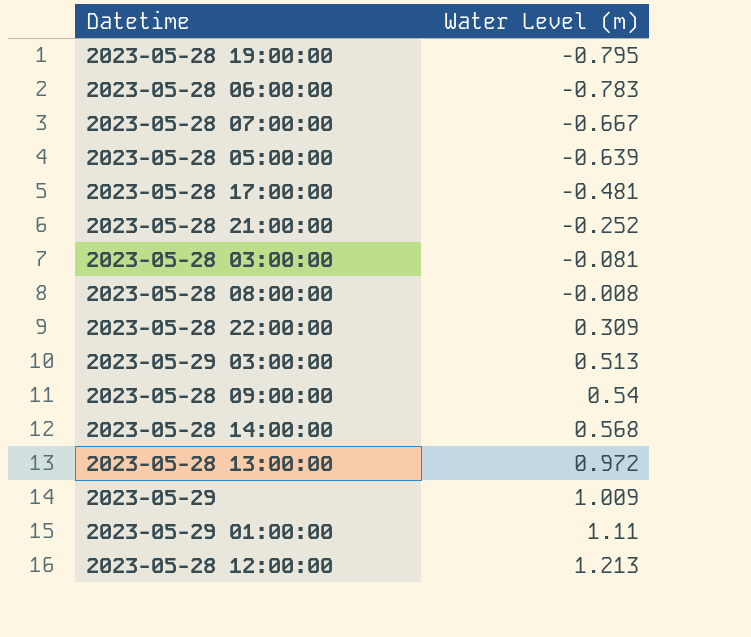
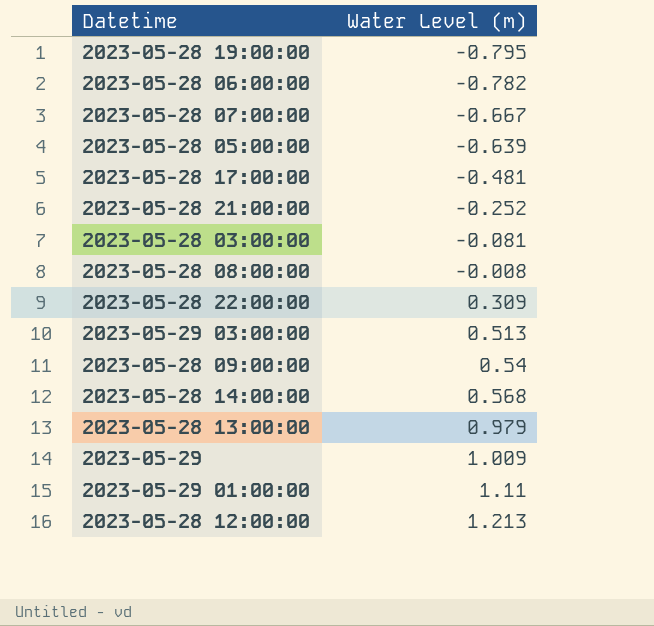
2023-05-28 06:00:00 | Water Level (m): -0.783 -> -0.782
2023-05-28 13:00:00 | Water Level (m): 0.972 -> 0.979

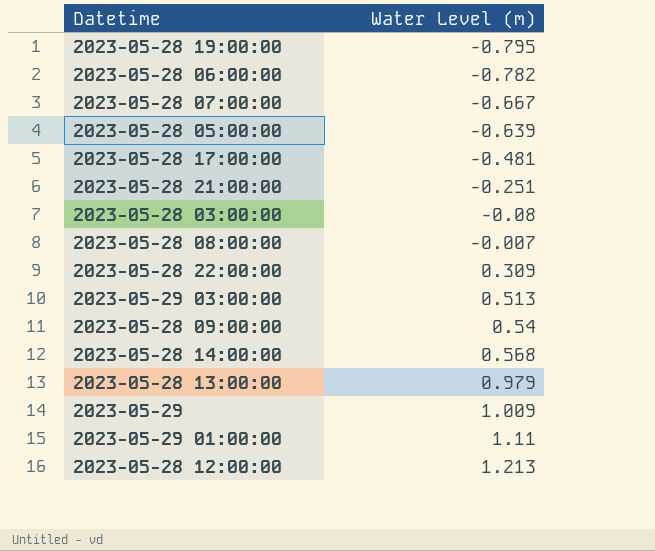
2023-05-28 21:00:00 | Water Level (m): -0.252 -> -0.251
2023-05-28 03:00:00 | Water Level (m): -0.081 -> -0.08
2023-05-28 08:00:00 | Water Level (m): -0.008 -> -0.007

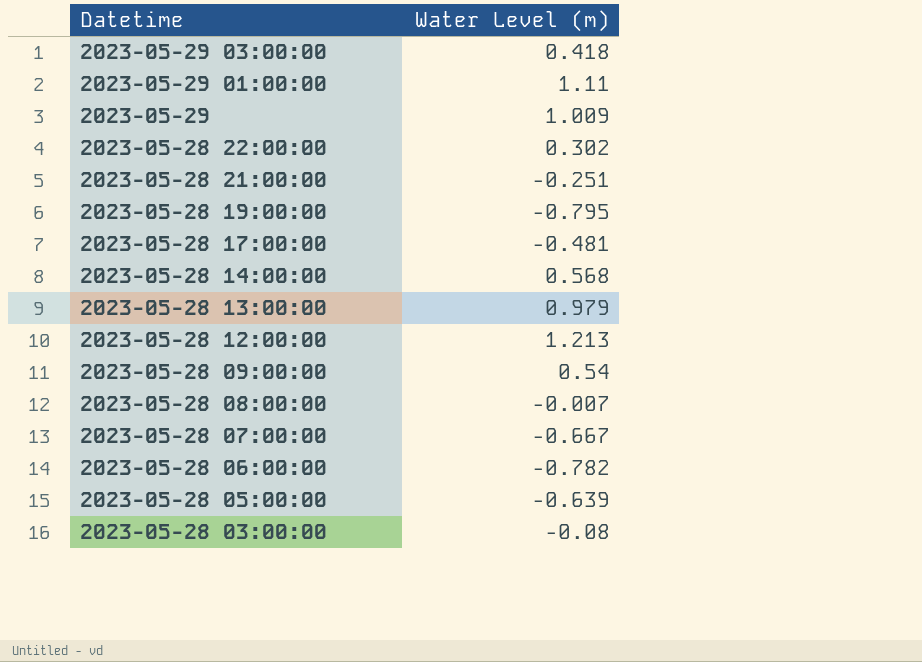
row order: Water Level (m) ascending -> Datetime descending
2023-05-29 03:00:00 | Water Level (m): 0.513 -> 0.418
2023-05-28 22:00:00 | Water Level (m): 0.309 -> 0.302

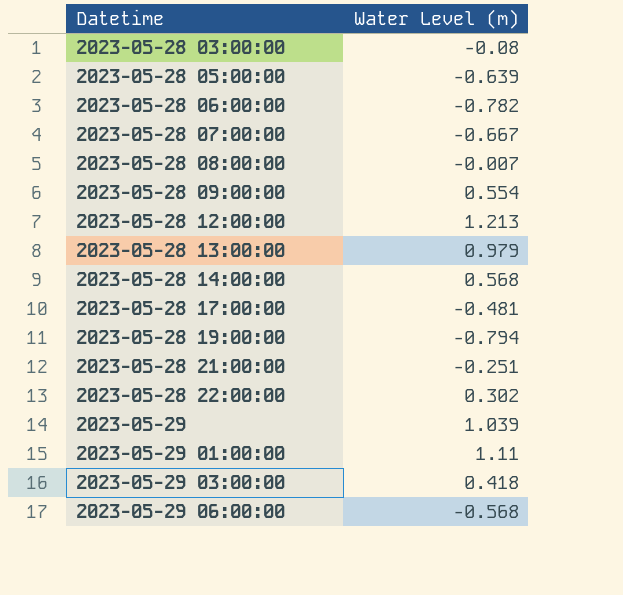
row order: Datetime descending -> Datetime ascending
2023-05-28 09:00:00 | Water Level (m): 0.54 -> 0.554
2023-05-28 19:00:00 | Water Level (m): -0.795 -> -0.794
2023-05-29 | Water Level (m): 1.009 -> 1.039
row 2023-05-29 06:00:00: none -> -0.568

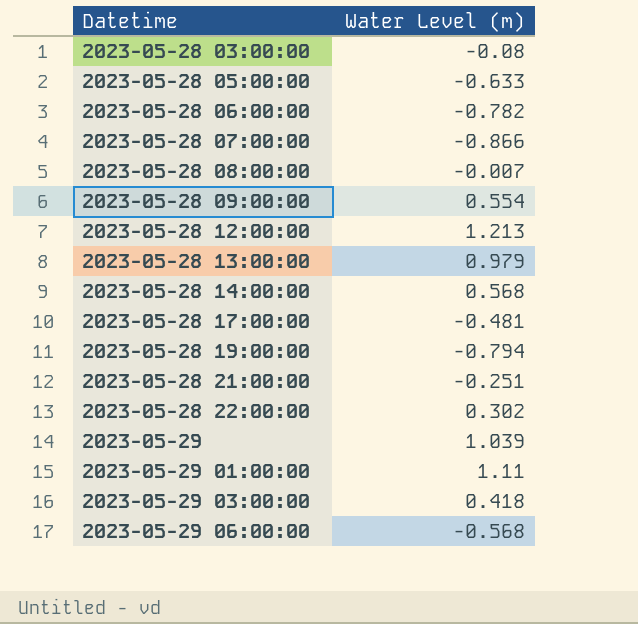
2023-05-28 05:00:00 | Water Level (m): -0.639 -> -0.633
2023-05-28 07:00:00 | Water Level (m): -0.667 -> -0.866

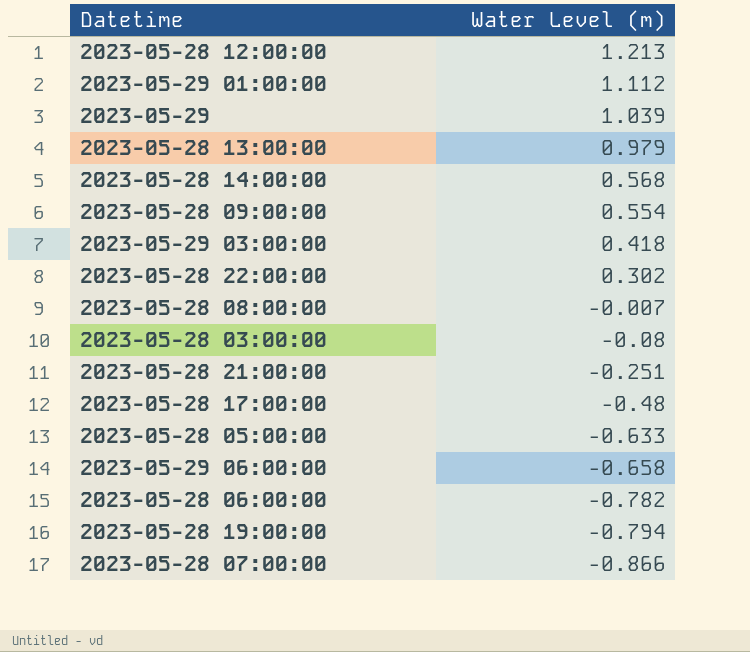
row order: Datetime ascending -> Water Level (m) descending
2023-05-29 01:00:00 | Water Level (m): 1.11 -> 1.112
2023-05-28 17:00:00 | Water Level (m): -0.481 -> -0.48
2023-05-29 06:00:00 | Water Level (m): -0.568 -> -0.658

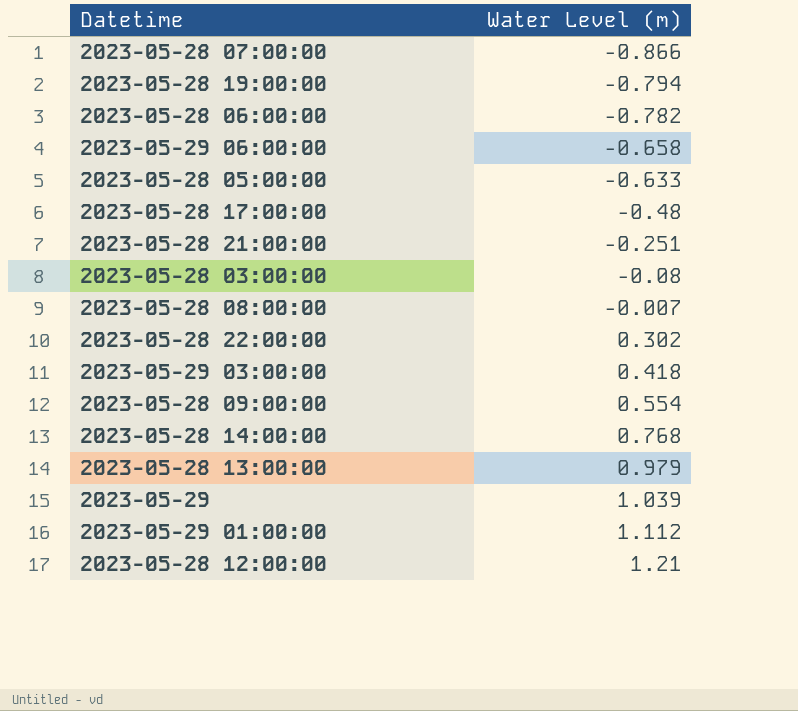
row order: Water Level (m) descending -> Water Level (m) ascending
2023-05-28 14:00:00 | Water Level (m): 0.568 -> 0.768
2023-05-28 12:00:00 | Water Level (m): 1.213 -> 1.21

